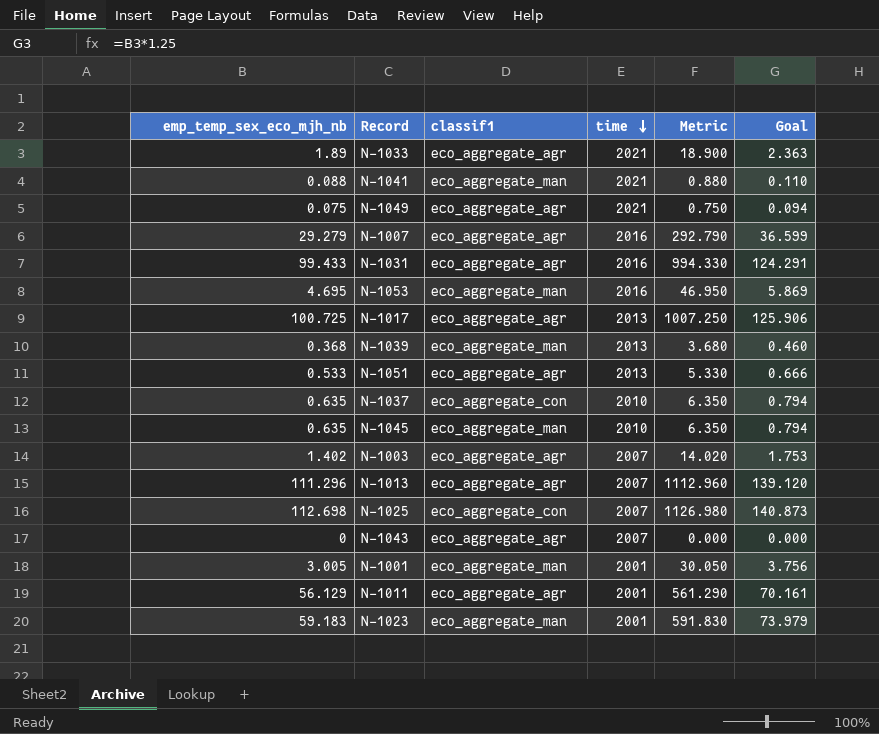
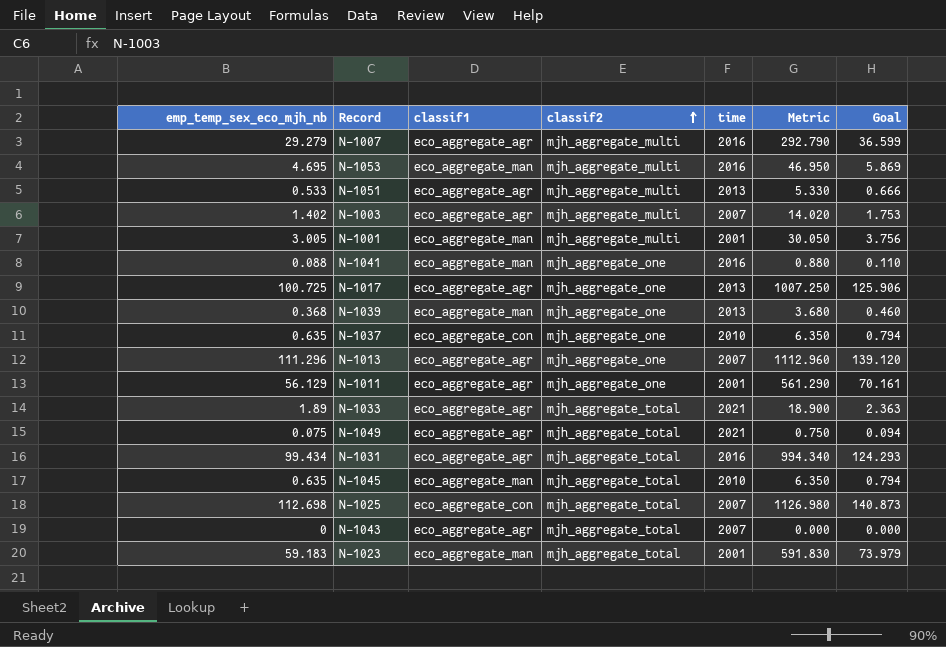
row order: time descending -> classif2 ascending
column classif2 | position: none -> 4
N-1041 | time: 2021 -> 2016
N-1031 | emp_temp_sex_eco_mjh_nb: 99.433 -> 99.434
N-1031 | Metric: 994.330 -> 994.340
N-1031 | Goal: 124.291 -> 124.293

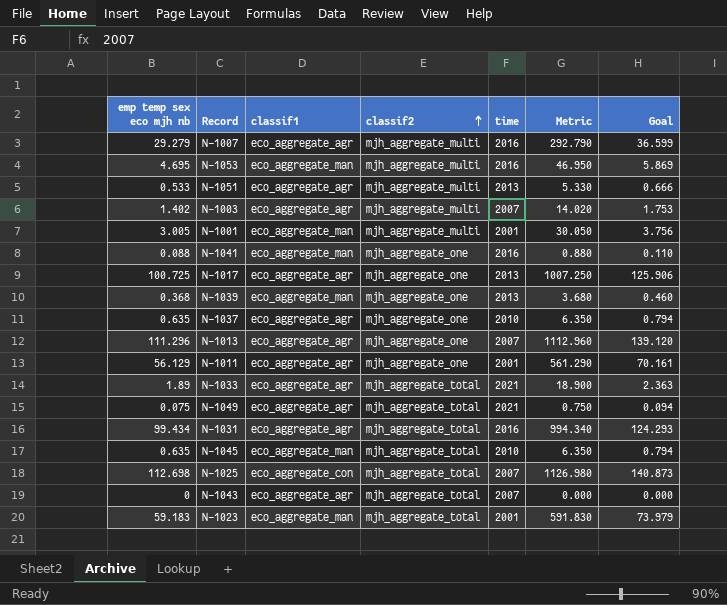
column name: emp_temp_sex_eco_mjh_nb -> emp temp sex eco mjh nb
N-1037 | classif1: eco_aggregate_con -> eco_aggregate_agr

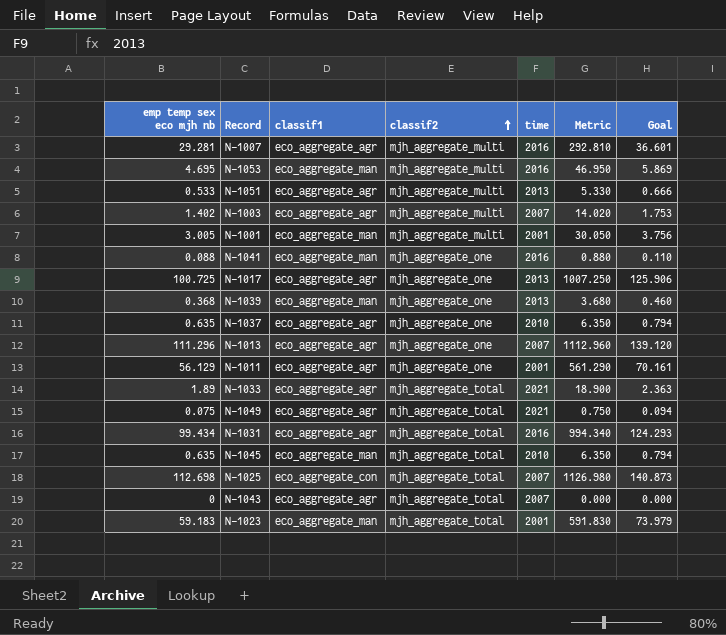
N-1007 | emp temp sex eco mjh nb: 29.279 -> 29.281
N-1007 | Metric: 292.790 -> 292.810
N-1007 | Goal: 36.599 -> 36.601

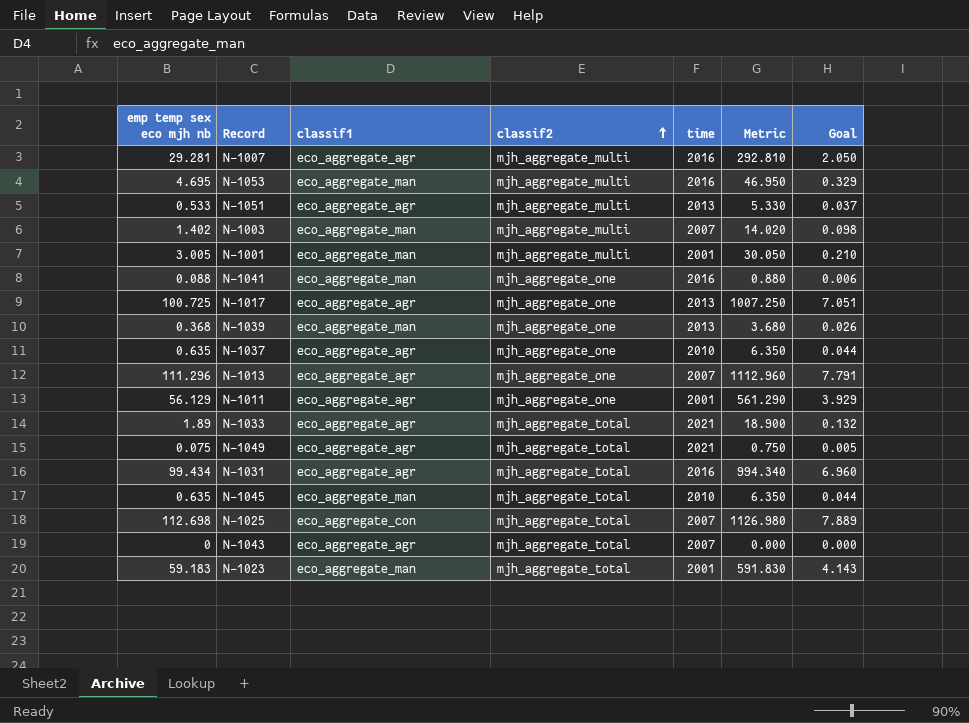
column Goal | formula: [emp temp sex eco mjh nb] * 1.25 -> [emp temp sex eco mjh nb] * 0.07
N-1003 | classif1: eco_aggregate_agr -> eco_aggregate_man

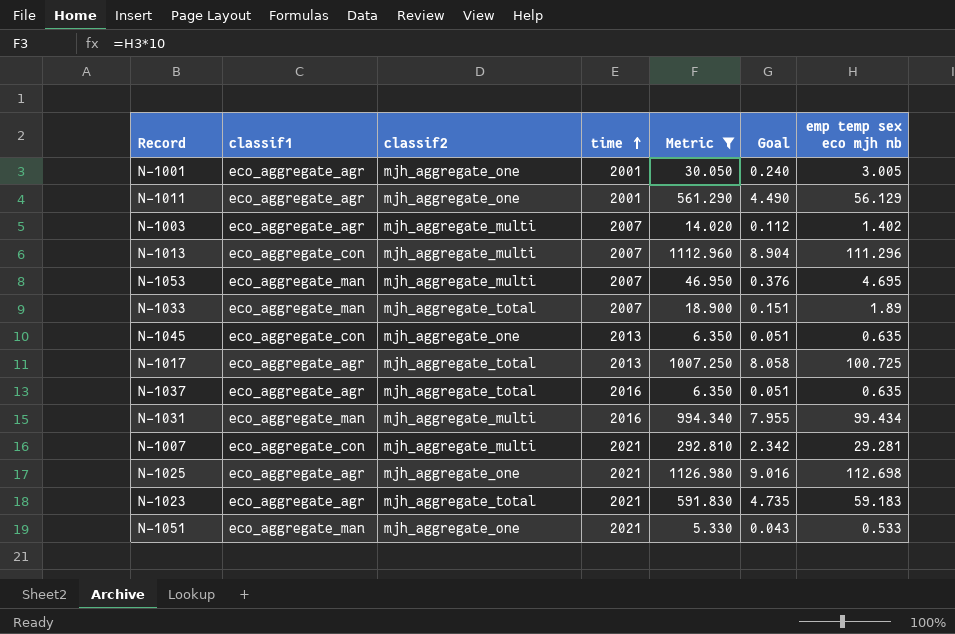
filter: none -> Metric >= 5.330
row order: classif2 ascending -> time ascending
column Goal | formula: [emp temp sex eco mjh nb] * 0.07 -> [emp temp sex eco mjh nb] * 0.08
column emp temp sex eco mjh nb | position: 1 -> 7
N-1001 | classif1: eco_aggregate_man -> eco_aggregate_agr
N-1001 | classif2: mjh_aggregate_multi -> mjh_aggregate_one
N-1003 | classif1: eco_aggregate_man -> eco_aggregate_agr
N-1013 | classif1: eco_aggregate_agr -> eco_aggregate_con
N-1013 | classif2: mjh_aggregate_one -> mjh_aggregate_multi
N-1053 | time: 2016 -> 2007
N-1033 | classif1: eco_aggregate_agr -> eco_aggregate_man
N-1033 | time: 2021 -> 2007
N-1045 | classif1: eco_aggregate_man -> eco_aggregate_con
N-1045 | classif2: mjh_aggregate_total -> mjh_aggregate_one
N-1045 | time: 2010 -> 2013
N-1017 | classif2: mjh_aggregate_one -> mjh_aggregate_total
N-1037 | classif2: mjh_aggregate_one -> mjh_aggregate_total
N-1037 | time: 2010 -> 2016
N-1031 | classif1: eco_aggregate_agr -> eco_aggregate_man
N-1031 | classif2: mjh_aggregate_total -> mjh_aggregate_multi
N-1007 | classif1: eco_aggregate_agr -> eco_aggregate_con
N-1007 | time: 2016 -> 2021
N-1025 | classif1: eco_aggregate_con -> eco_aggregate_agr
N-1025 | classif2: mjh_aggregate_total -> mjh_aggregate_one
N-1025 | time: 2007 -> 2021
N-1023 | classif1: eco_aggregate_man -> eco_aggregate_agr
N-1023 | time: 2001 -> 2021
N-1051 | classif1: eco_aggregate_agr -> eco_aggregate_man
N-1051 | classif2: mjh_aggregate_multi -> mjh_aggregate_one
N-1051 | time: 2013 -> 2021

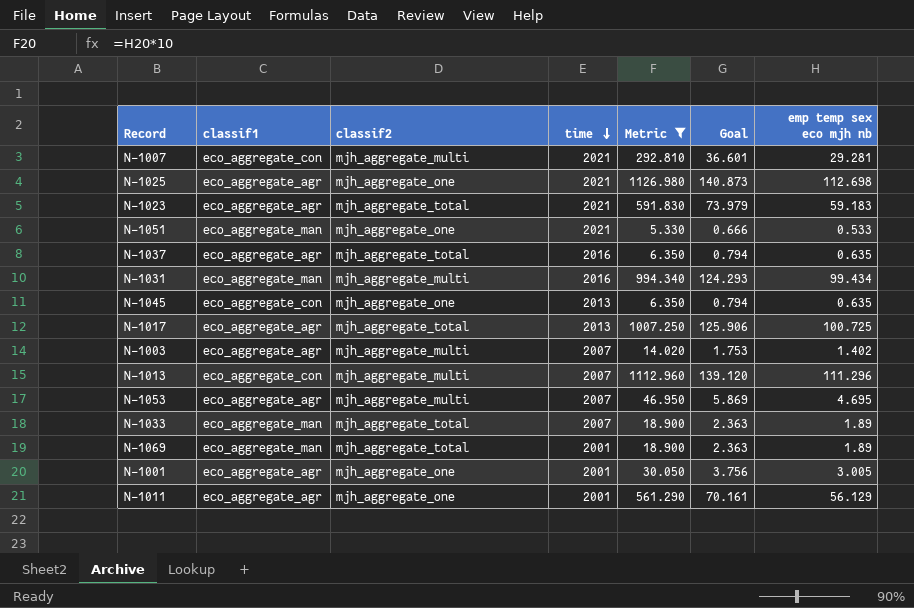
row order: time ascending -> time descending
column Goal | formula: [emp temp sex eco mjh nb] * 0.08 -> [emp temp sex eco mjh nb] * 1.25
N-1053 | classif1: eco_aggregate_man -> eco_aggregate_agr
row N-1069: none -> eco_aggregate_man | mjh_aggregate_total | 2001 | 18.900 | 2.363 | 1.89

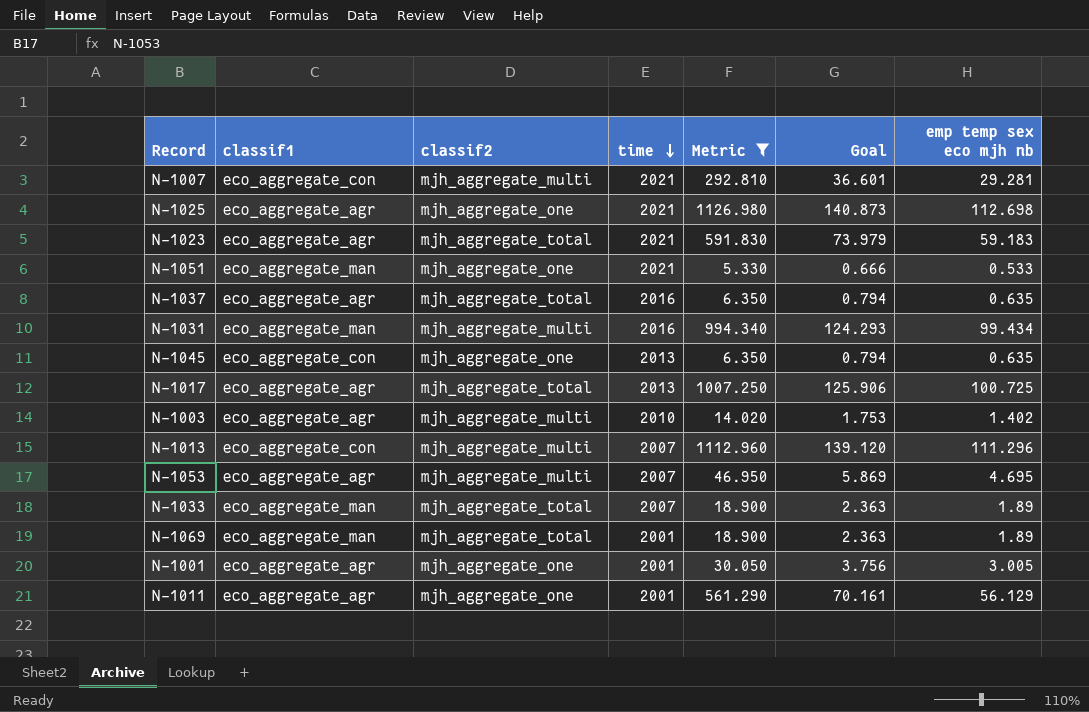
N-1003 | time: 2007 -> 2010

